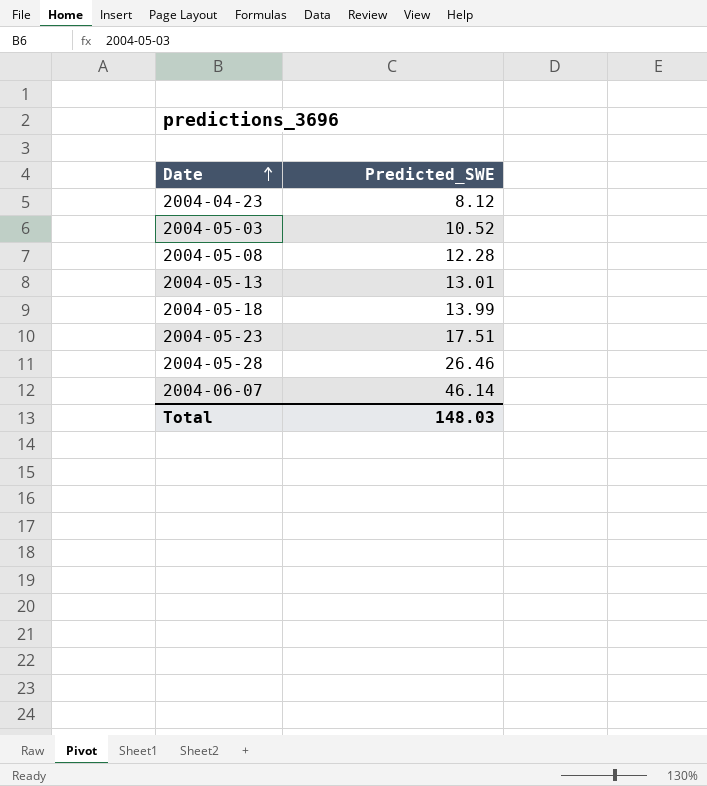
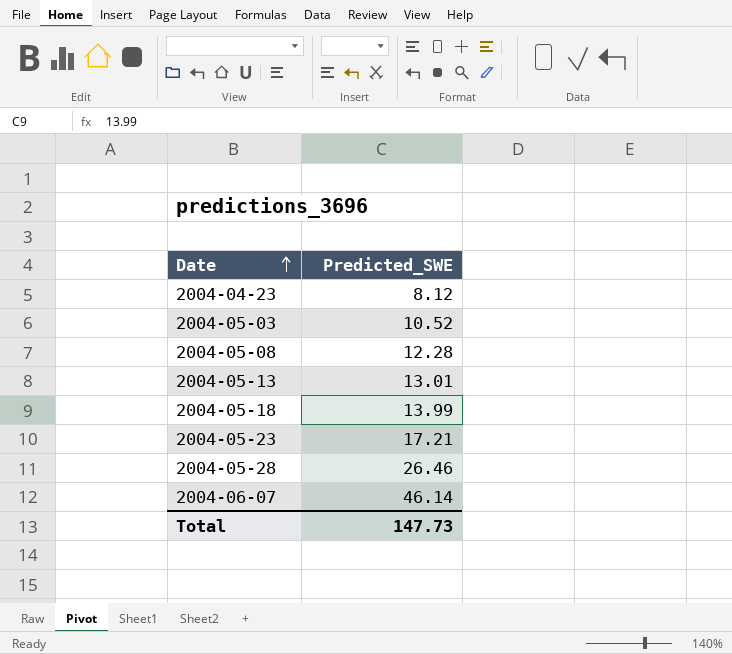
2004-05-23 | Predicted_SWE: 17.51 -> 17.21
Total | Predicted_SWE: 148.03 -> 147.73

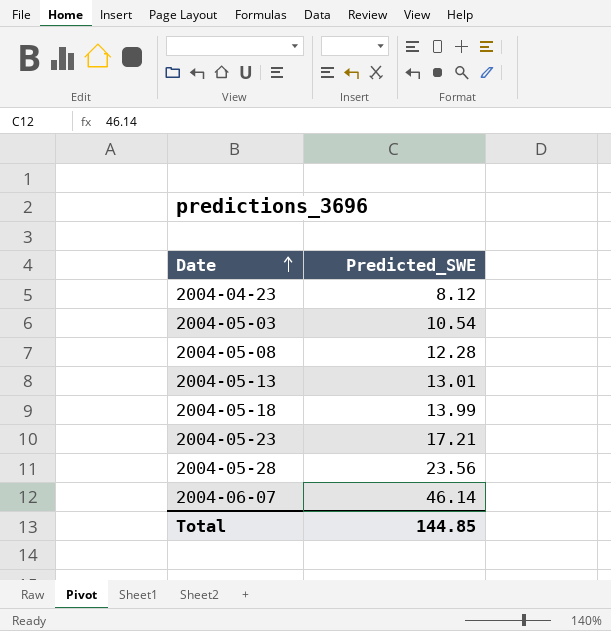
2004-05-03 | Predicted_SWE: 10.52 -> 10.54
2004-05-28 | Predicted_SWE: 26.46 -> 23.56
Total | Predicted_SWE: 147.73 -> 144.85

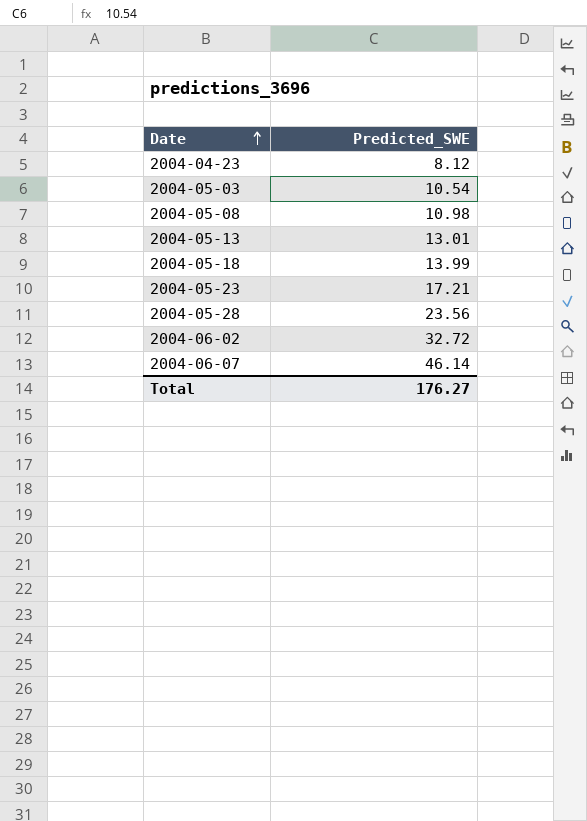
2004-05-08 | Predicted_SWE: 12.28 -> 10.98
row 2004-06-02: none -> 32.72
Total | Predicted_SWE: 144.85 -> 176.27

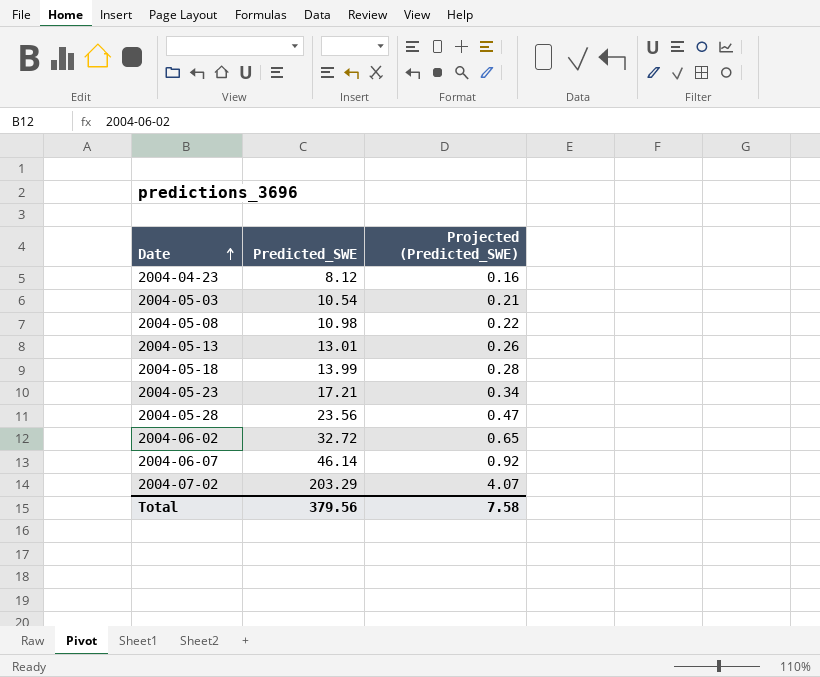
column Projected (Predicted_SWE) | formula: none -> [Predicted_SWE] * 0.02
row 2004-07-02: none -> 203.29 | 4.07
Total | Predicted_SWE: 176.27 -> 379.56

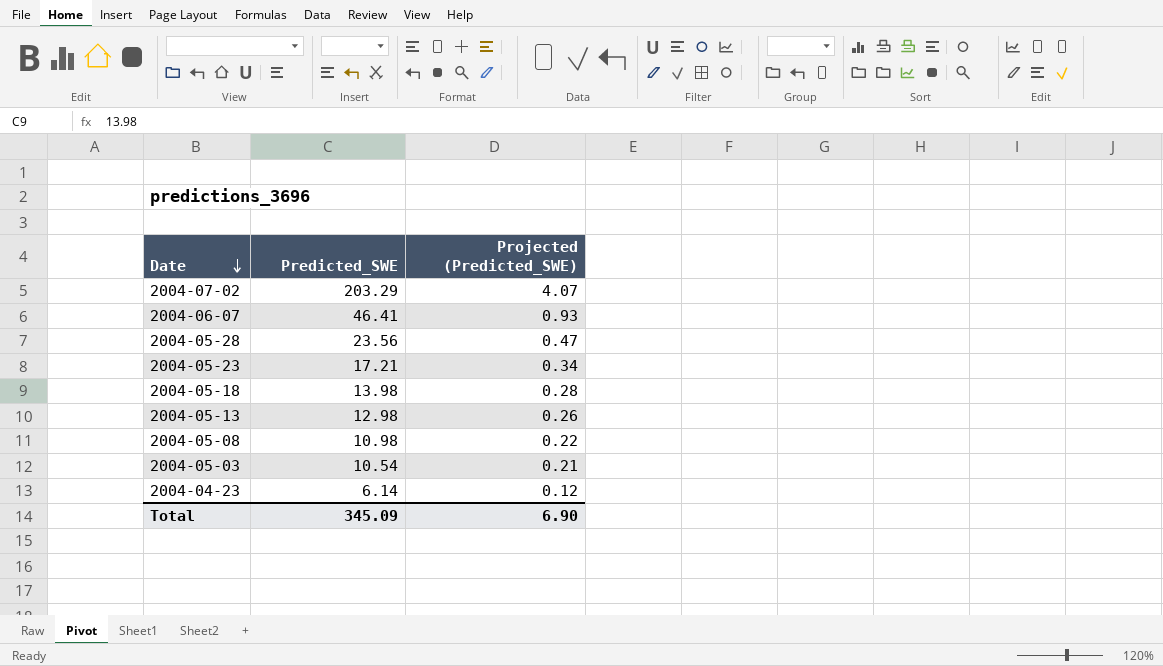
row order: Date ascending -> Date descending
row 2004-06-02: 32.72 | 0.65 -> none
2004-06-07 | Predicted_SWE: 46.14 -> 46.41
2004-06-07 | Projected (Predicted_SWE): 0.92 -> 0.93
2004-05-18 | Predicted_SWE: 13.99 -> 13.98
2004-05-13 | Predicted_SWE: 13.01 -> 12.98
2004-04-23 | Predicted_SWE: 8.12 -> 6.14
2004-04-23 | Projected (Predicted_SWE): 0.16 -> 0.12
Total | Predicted_SWE: 379.56 -> 345.09
Total | Projected (Predicted_SWE): 7.58 -> 6.90

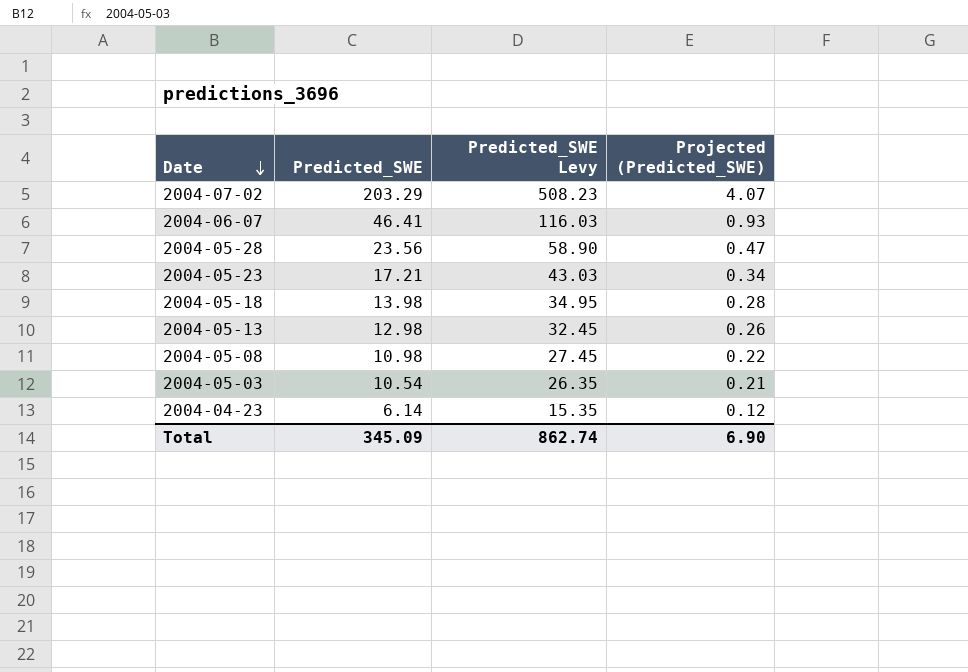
column Predicted_SWE Levy | formula: none -> [Predicted_SWE] * 2.5

